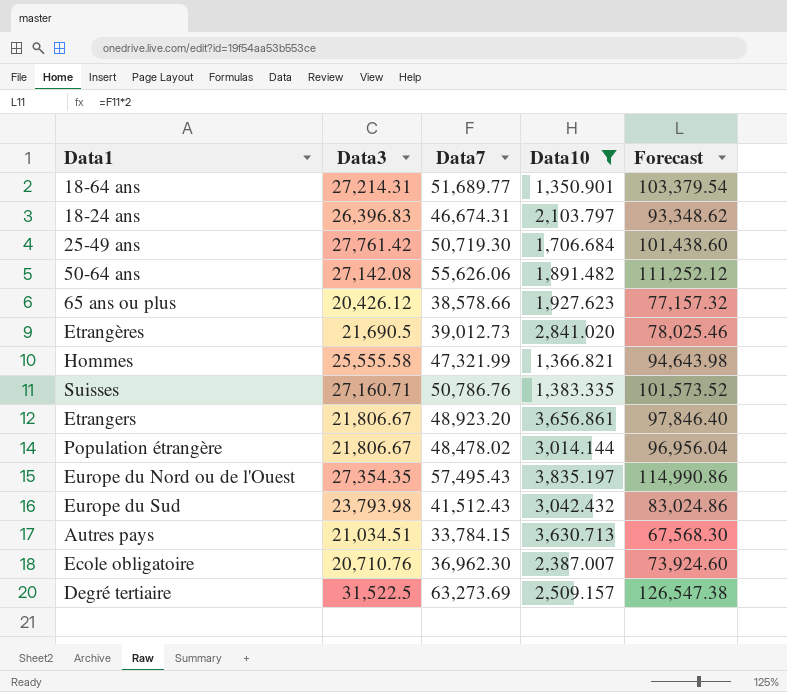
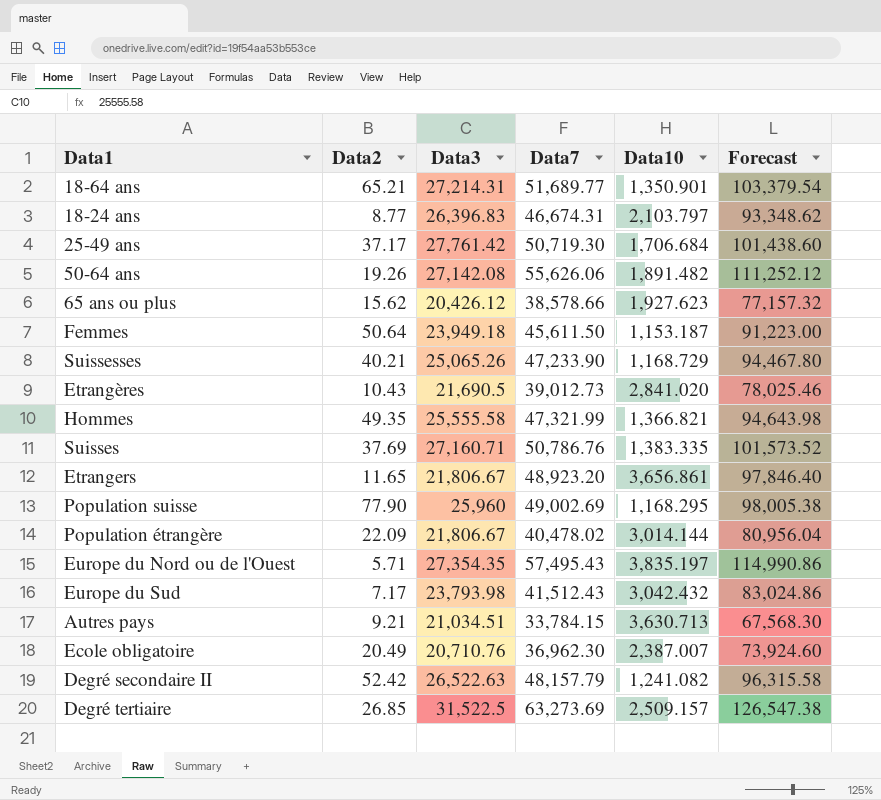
filter: Data10 >= 1,350.901 -> none
column Data2 | position: none -> 2
Population étrangère | Data7: 48,478.02 -> 40,478.02
Population étrangère | Forecast: 96,956.04 -> 80,956.04

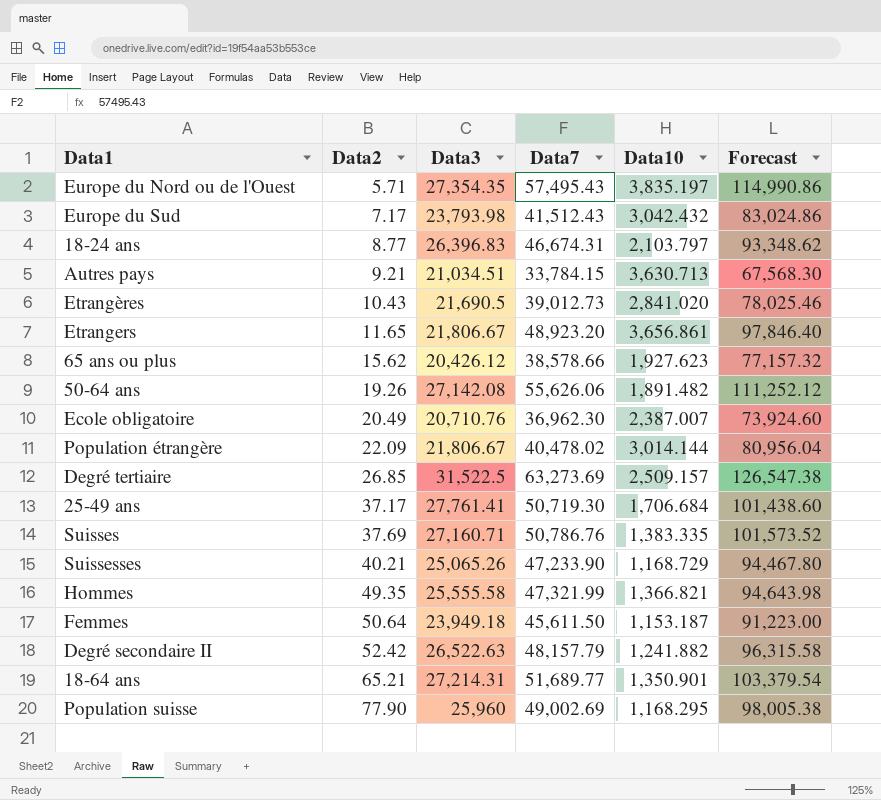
row order: none -> Data2 ascending
25-49 ans | Data3: 27,761.42 -> 27,761.41
Degré secondaire II | Data10: 1,241.082 -> 1,241.882

